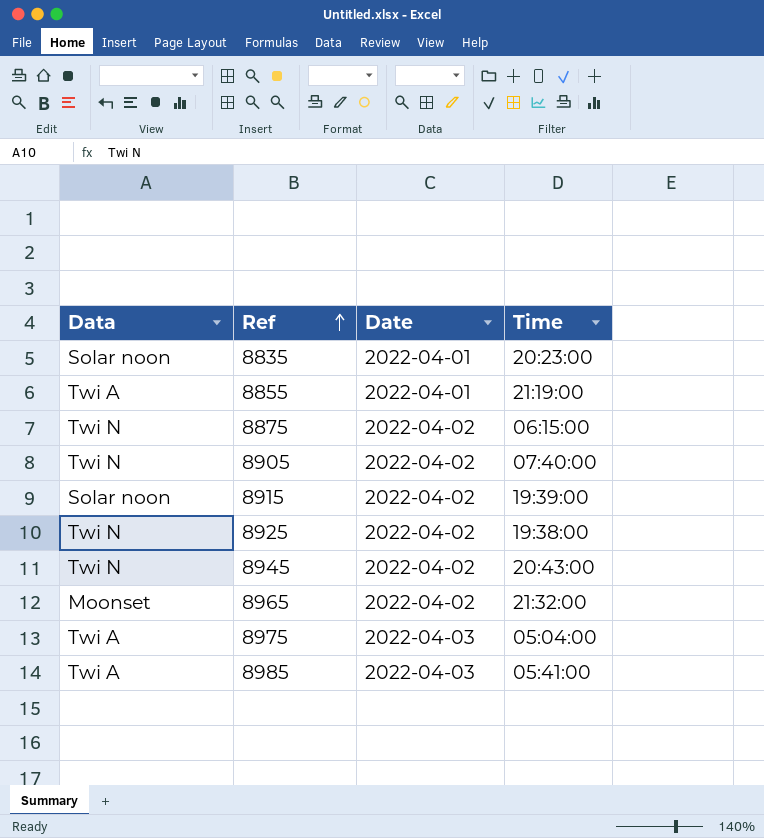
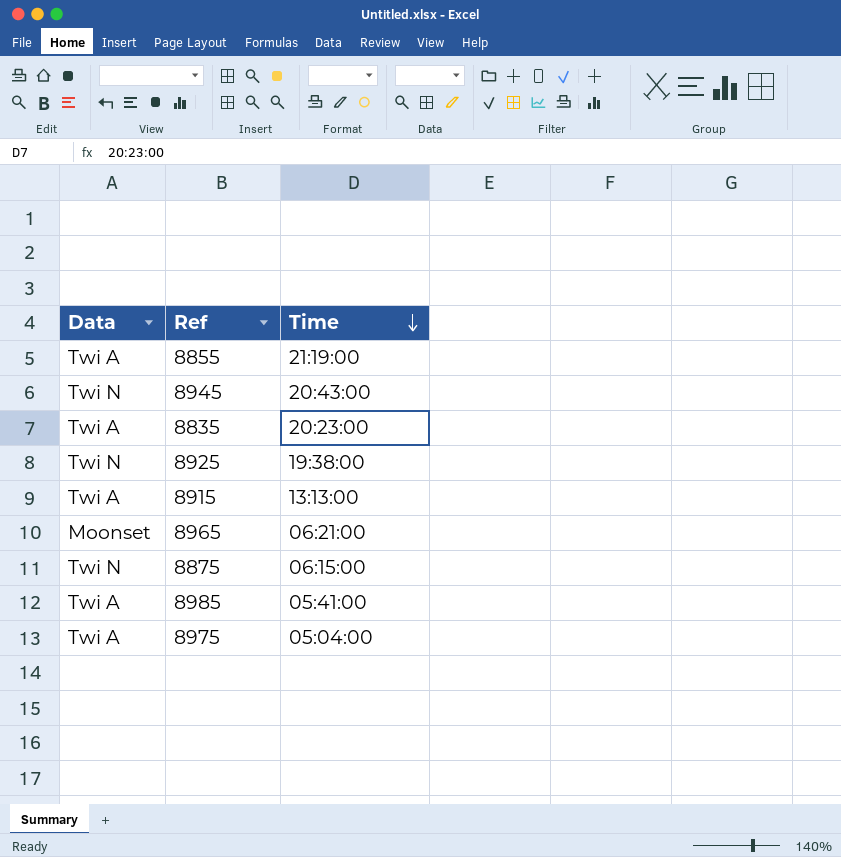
row order: Ref ascending -> Time descending
column Date | position: 3 -> none
row 8905: Twi N | 2022-04-02 | 07:40:00 -> none
8835 | Data: Solar noon -> Twi A
8915 | Data: Solar noon -> Twi A
8915 | Time: 19:39:00 -> 13:13:00
8965 | Time: 21:32:00 -> 06:21:00

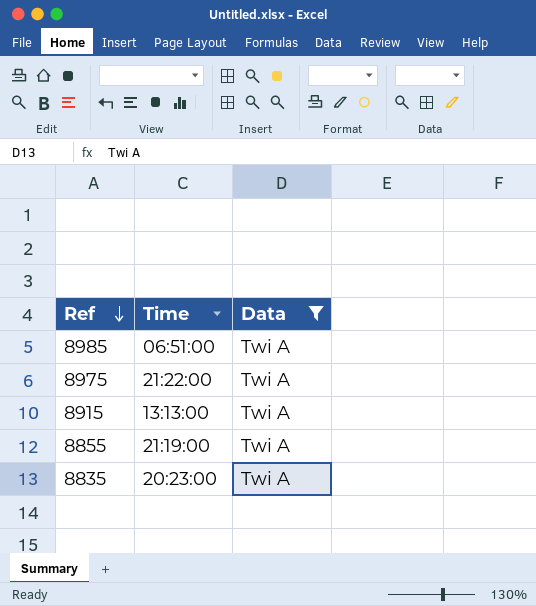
filter: none -> Data = Twi A
row order: Time descending -> Ref descending
column Data | position: 1 -> 3
8985 | Time: 05:41:00 -> 06:51:00
8975 | Time: 05:04:00 -> 21:22:00

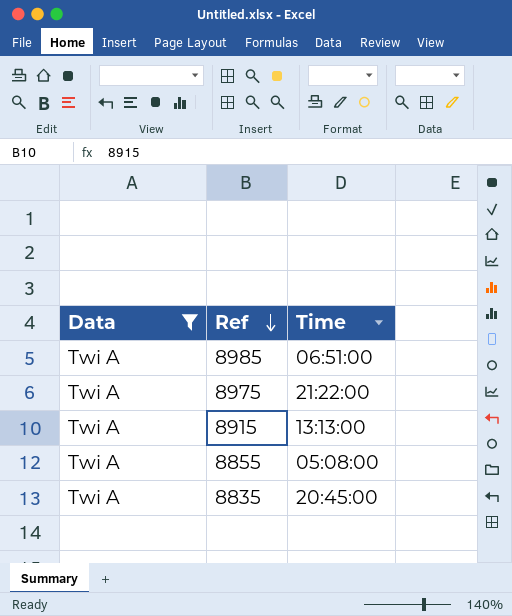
column Data | position: 3 -> 1
8855 | Time: 21:19:00 -> 05:08:00
8835 | Time: 20:23:00 -> 20:45:00

